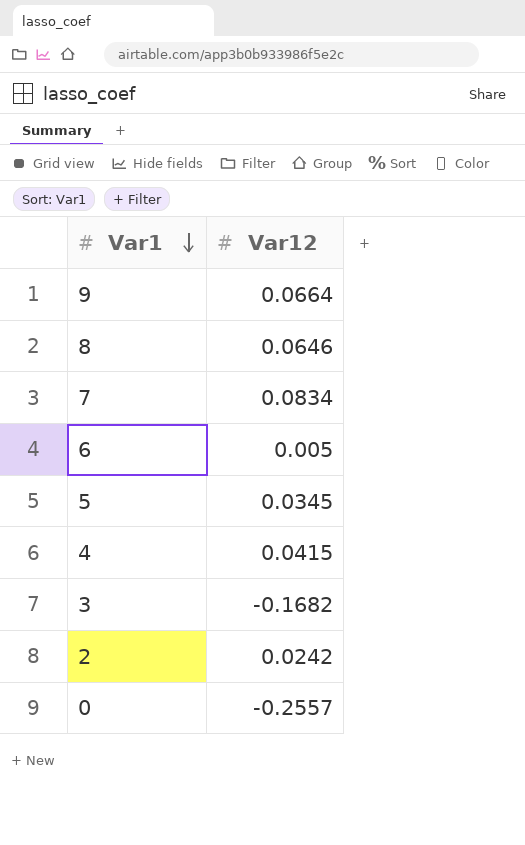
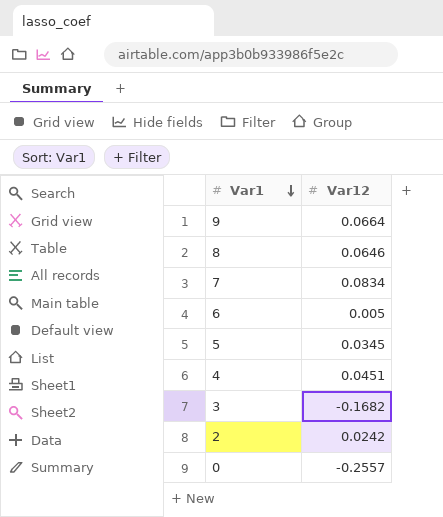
4 | Var12: 0.0415 -> 0.0451

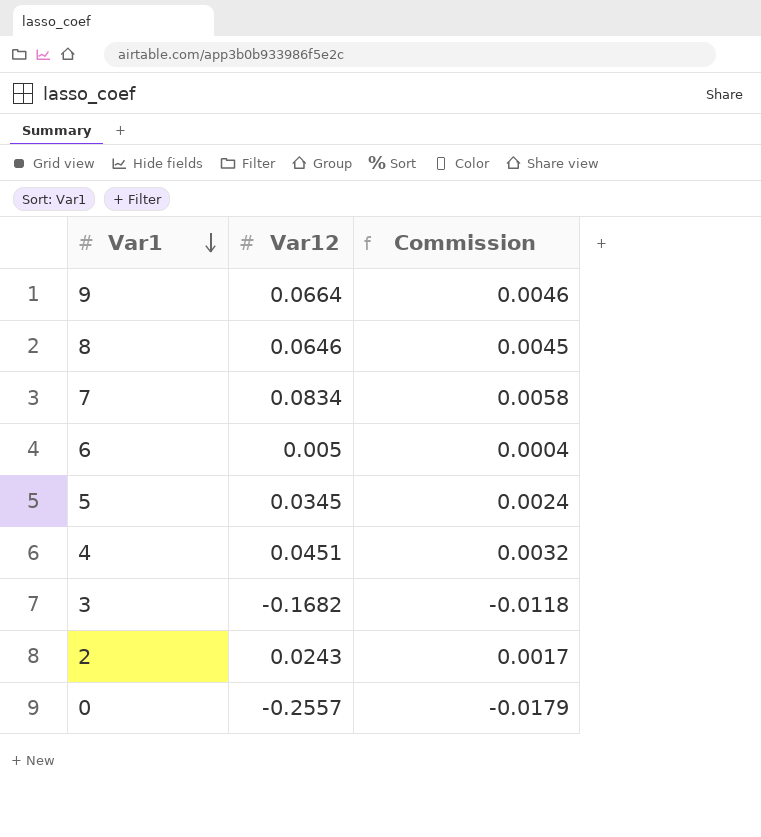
column Commission | formula: none -> [Var12] * 0.07
2 | Var12: 0.0242 -> 0.0243

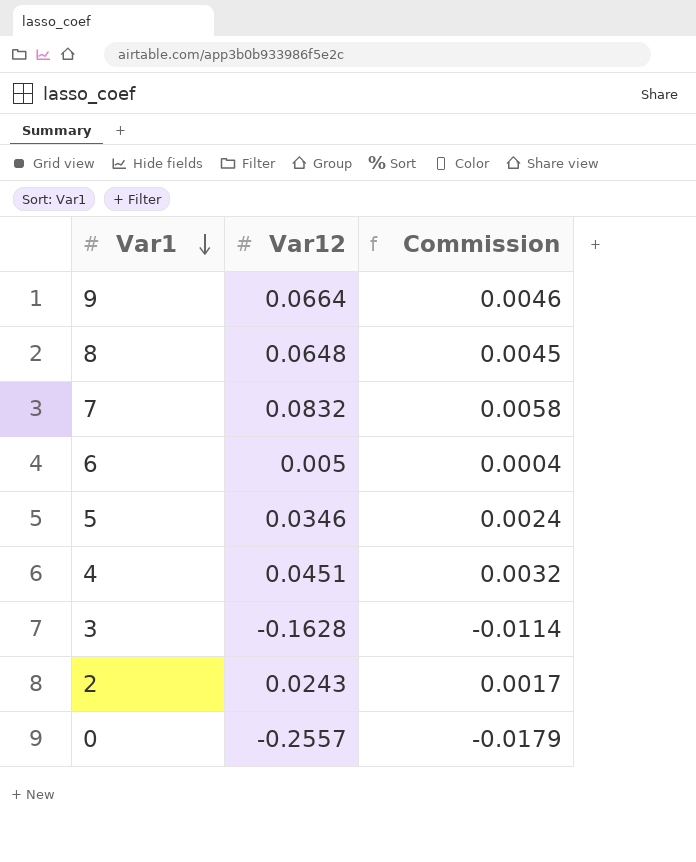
8 | Var12: 0.0646 -> 0.0648
7 | Var12: 0.0834 -> 0.0832
5 | Var12: 0.0345 -> 0.0346
3 | Var12: -0.1682 -> -0.1628
3 | Commission: -0.0118 -> -0.0114

